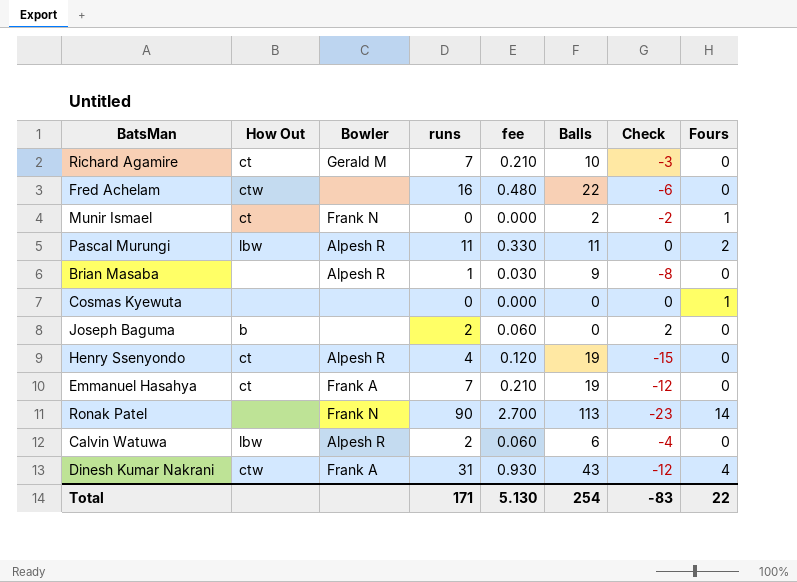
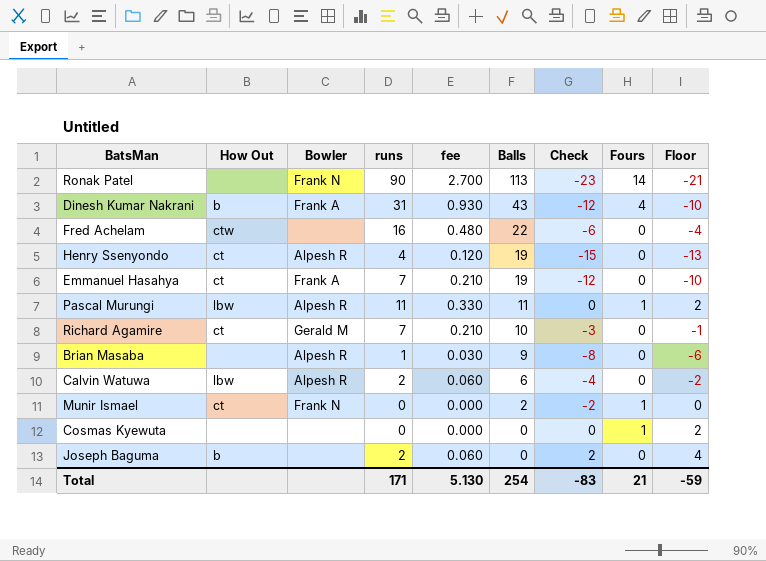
row order: none -> Balls descending
column Floor | formula: none -> [Check] + 2
Dinesh Kumar Nakrani | How Out: ctw -> b
Pascal Murungi | Fours: 2 -> 1
Total | Fours: 22 -> 21

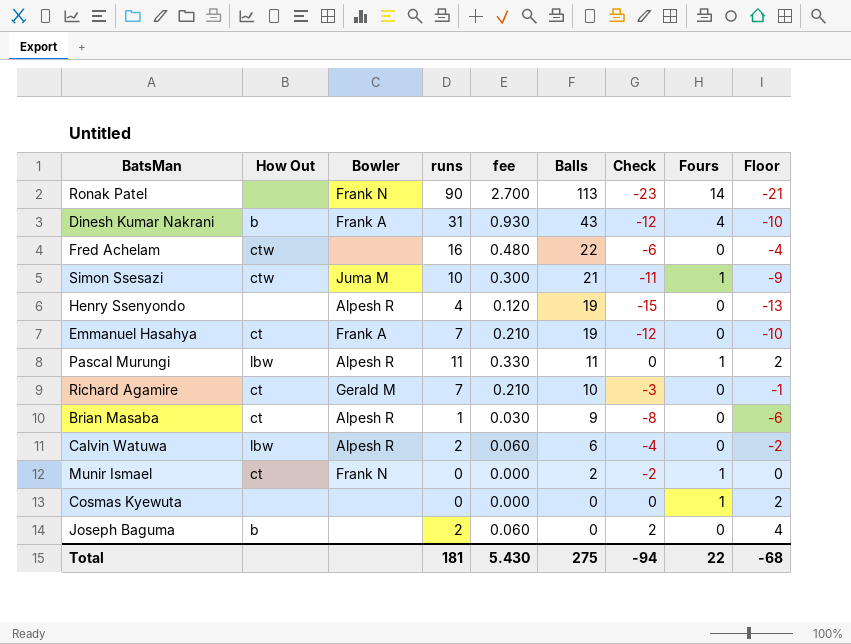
row Simon Ssesazi: none -> ctw | Juma M | 10 | 0.300 | 21 | -11 | 1 | -9
Henry Ssenyondo | How Out: ct -> none
Brian Masaba | How Out: none -> ct
Total | runs: 171 -> 181
Total | fee: 5.130 -> 5.430
Total | Balls: 254 -> 275
Total | Check: -83 -> -94
Total | Fours: 21 -> 22
Total | Floor: -59 -> -68

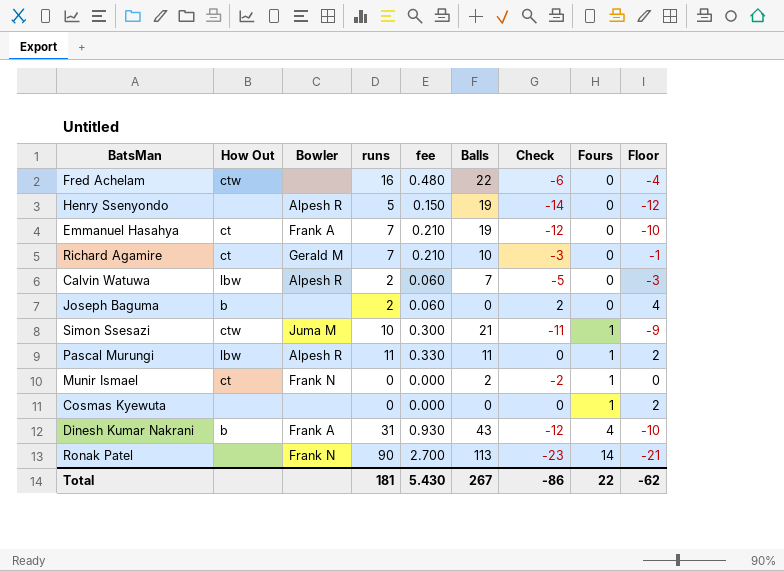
row order: Balls descending -> Fours ascending
row Brian Masaba: ct | Alpesh R | 1 | 0.030 | 9 | -8 | 0 | -6 -> none
Henry Ssenyondo | runs: 4 -> 5
Henry Ssenyondo | fee: 0.120 -> 0.150
Henry Ssenyondo | Check: -15 -> -14
Henry Ssenyondo | Floor: -13 -> -12
Calvin Watuwa | Balls: 6 -> 7
Calvin Watuwa | Check: -4 -> -5
Calvin Watuwa | Floor: -2 -> -3
Total | Balls: 275 -> 267
Total | Check: -94 -> -86
Total | Floor: -68 -> -62

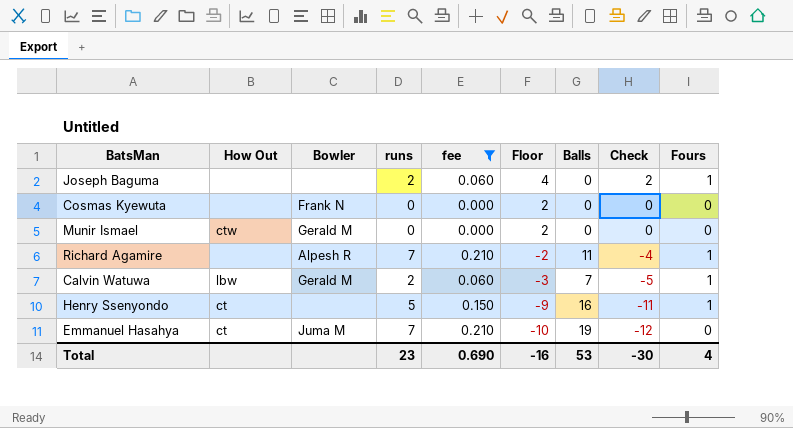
filter: none -> fee <= 0.210
row order: Fours ascending -> Floor descending
column Floor | position: 9 -> 6
Joseph Baguma | How Out: b -> none
Joseph Baguma | Fours: 0 -> 1
Cosmas Kyewuta | Bowler: none -> Frank N
Cosmas Kyewuta | Fours: 1 -> 0
Munir Ismael | How Out: ct -> ctw
Munir Ismael | Bowler: Frank N -> Gerald M
Munir Ismael | Floor: 0 -> 2
Munir Ismael | Balls: 2 -> 0
Munir Ismael | Check: -2 -> 0
Munir Ismael | Fours: 1 -> 0
Richard Agamire | How Out: ct -> none
Richard Agamire | Bowler: Gerald M -> Alpesh R
Richard Agamire | Floor: -1 -> -2
Richard Agamire | Balls: 10 -> 11
Richard Agamire | Check: -3 -> -4
Richard Agamire | Fours: 0 -> 1
Calvin Watuwa | Bowler: Alpesh R -> Gerald M
Calvin Watuwa | Fours: 0 -> 1
Henry Ssenyondo | How Out: none -> ct
Henry Ssenyondo | Bowler: Alpesh R -> none
Henry Ssenyondo | Floor: -12 -> -9
Henry Ssenyondo | Balls: 19 -> 16
Henry Ssenyondo | Check: -14 -> -11
Henry Ssenyondo | Fours: 0 -> 1
Emmanuel Hasahya | Bowler: Frank A -> Juma M
Total | runs: 181 -> 23
Total | fee: 5.430 -> 0.690
Total | Floor: -62 -> -16
Total | Balls: 267 -> 53
Total | Check: -86 -> -30
Total | Fours: 22 -> 4

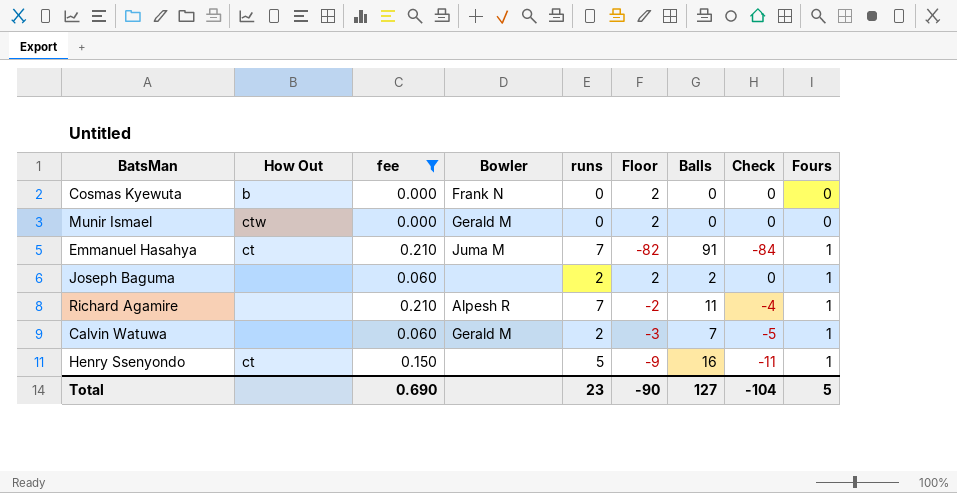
row order: Floor descending -> Fours ascending
column fee | position: 5 -> 3
Cosmas Kyewuta | How Out: none -> b
Emmanuel Hasahya | Floor: -10 -> -82
Emmanuel Hasahya | Balls: 19 -> 91
Emmanuel Hasahya | Check: -12 -> -84
Emmanuel Hasahya | Fours: 0 -> 1
Joseph Baguma | Floor: 4 -> 2
Joseph Baguma | Balls: 0 -> 2
Joseph Baguma | Check: 2 -> 0
Calvin Watuwa | How Out: lbw -> none
Total | Floor: -16 -> -90
Total | Balls: 53 -> 127
Total | Check: -30 -> -104
Total | Fours: 4 -> 5

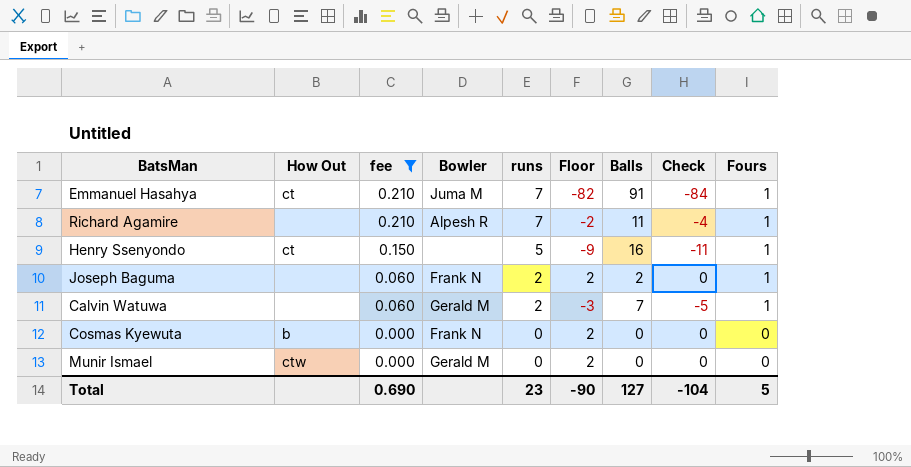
row order: Fours ascending -> fee descending
Joseph Baguma | Bowler: none -> Frank N

